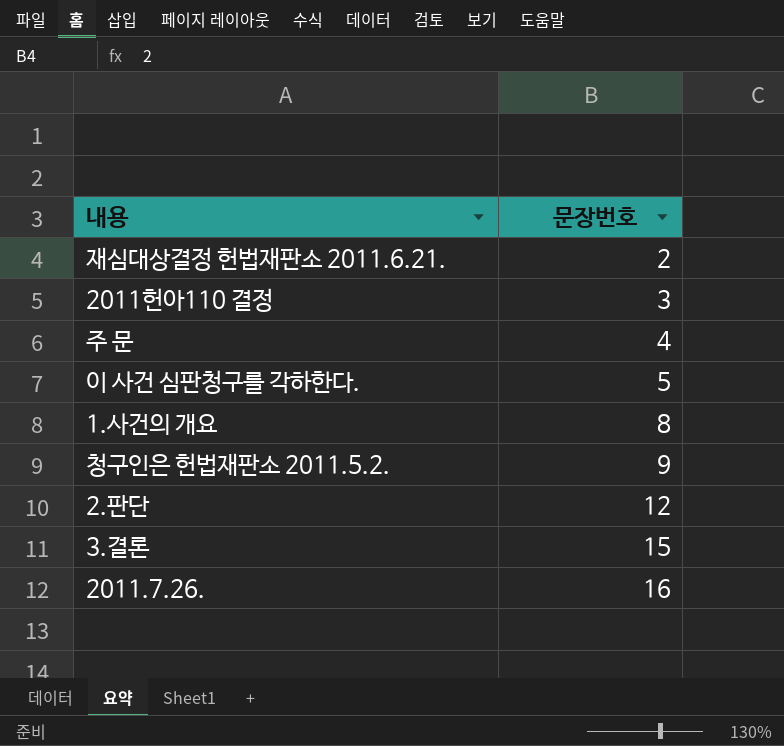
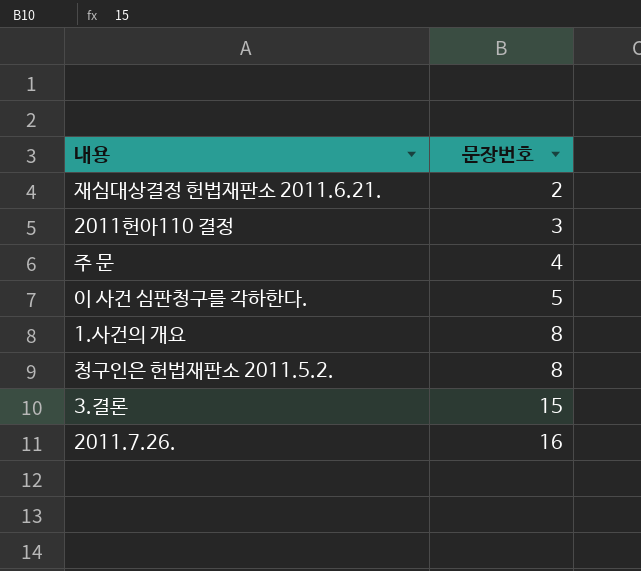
row 2.판단: 12 -> none
청구인은 헌법재판소 2011.5.2. | 문장번호: 9 -> 8

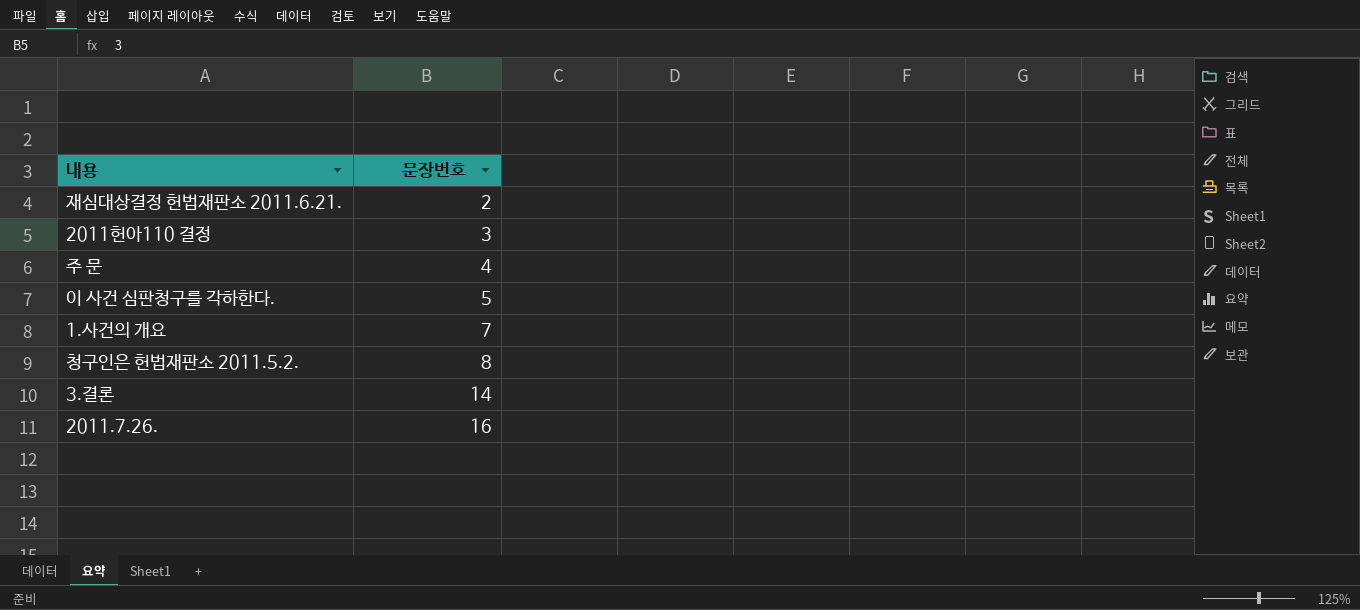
1.사건의 개요 | 문장번호: 8 -> 7
3.결론 | 문장번호: 15 -> 14

